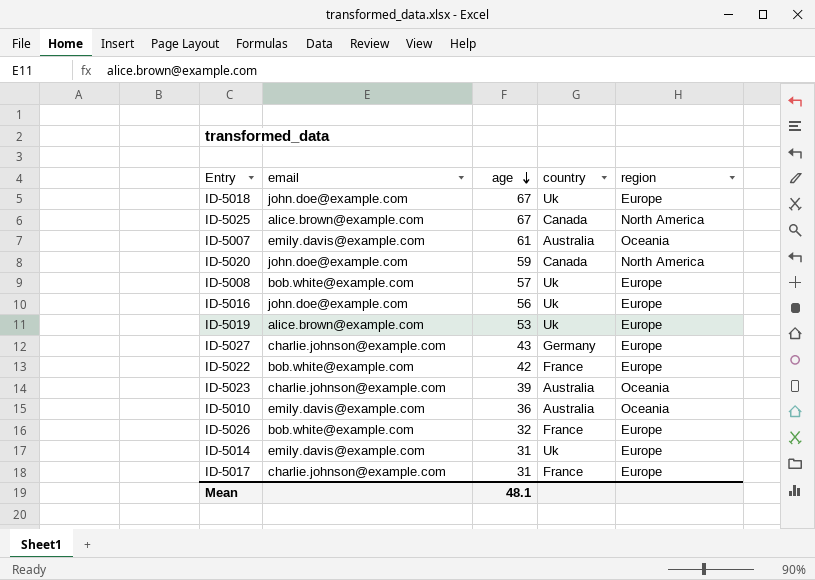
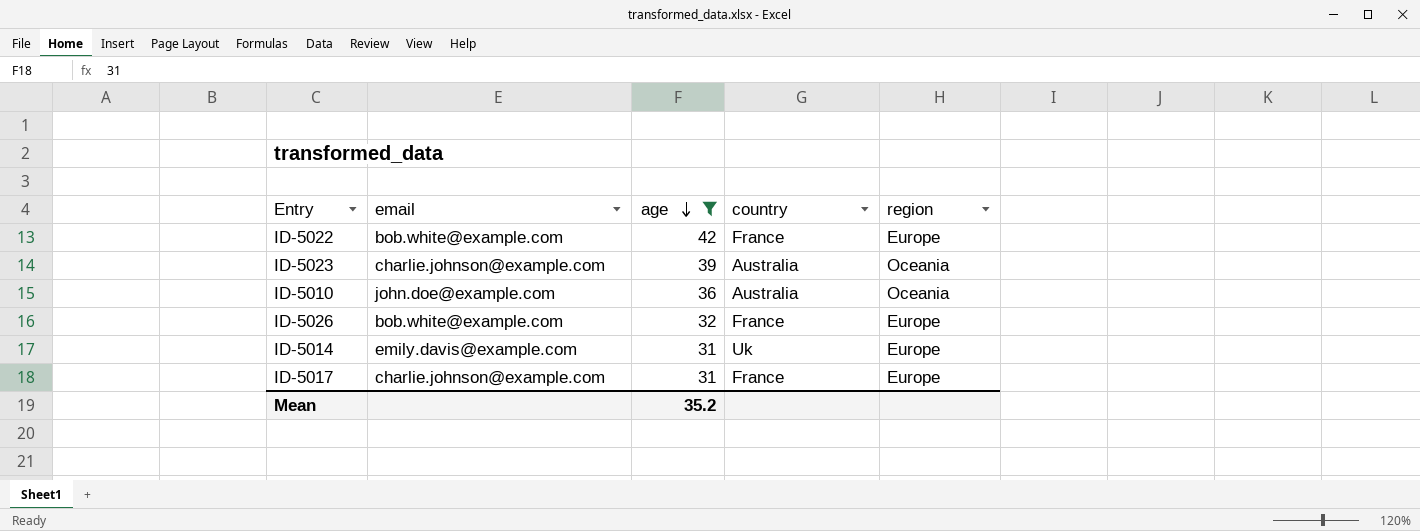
filter: none -> age <= 42
ID-5010 | email: emily.davis@example.com -> john.doe@example.com
Mean | age: 48.1 -> 35.2

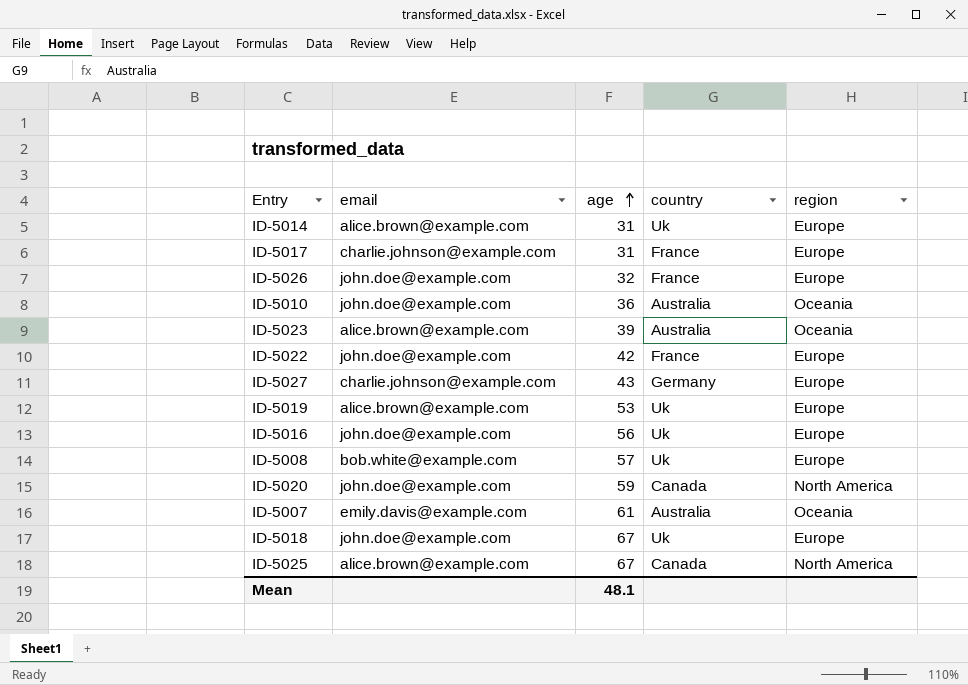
filter: age <= 42 -> none
row order: age descending -> age ascending
ID-5014 | email: emily.davis@example.com -> alice.brown@example.com
ID-5026 | email: bob.white@example.com -> john.doe@example.com
ID-5023 | email: charlie.johnson@example.com -> alice.brown@example.com
ID-5022 | email: bob.white@example.com -> john.doe@example.com
Mean | age: 35.2 -> 48.1

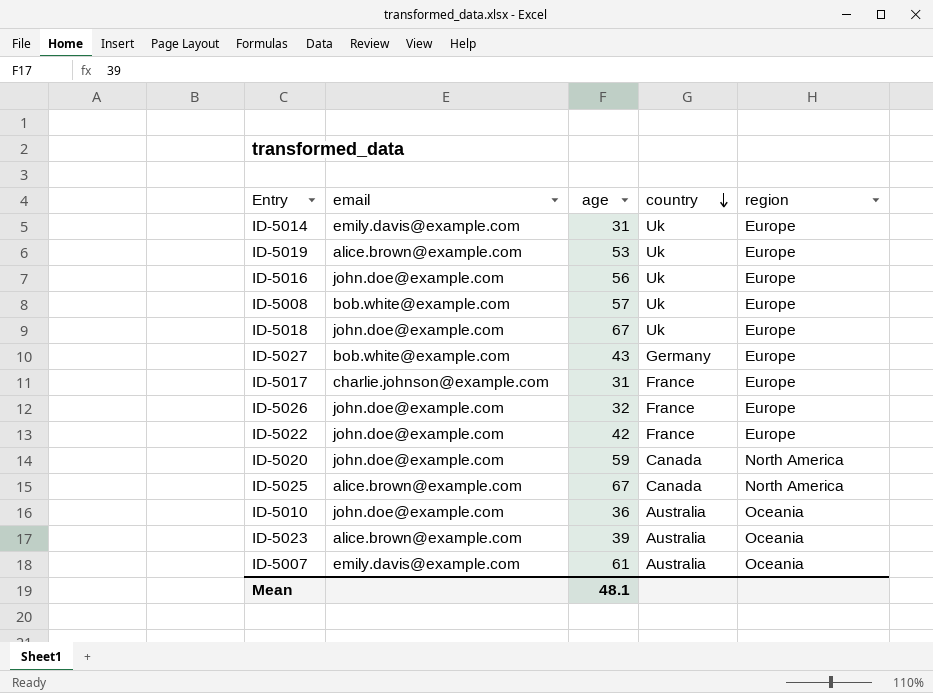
row order: age ascending -> country descending
ID-5014 | email: alice.brown@example.com -> emily.davis@example.com
ID-5027 | email: charlie.johnson@example.com -> bob.white@example.com

